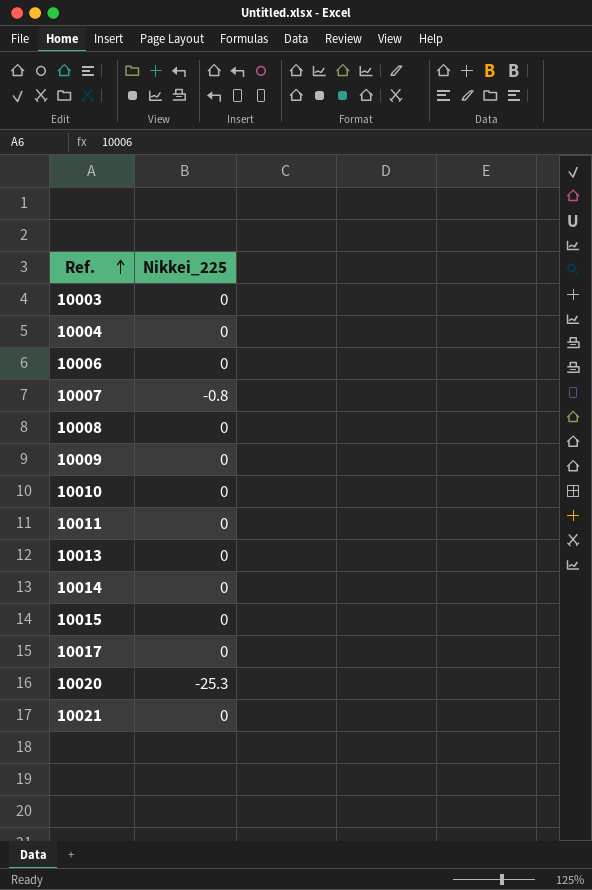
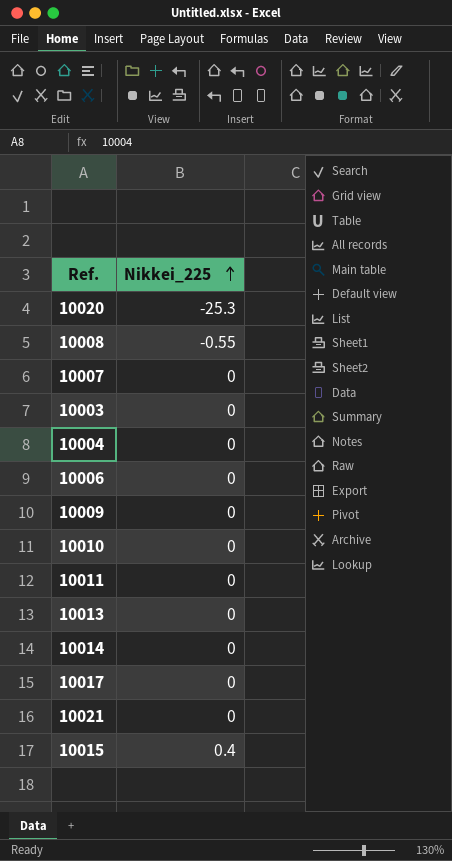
row order: Ref. ascending -> Nikkei_225 ascending
10008 | Nikkei_225: 0 -> -0.55
10007 | Nikkei_225: -0.8 -> 0
10015 | Nikkei_225: 0 -> 0.4

